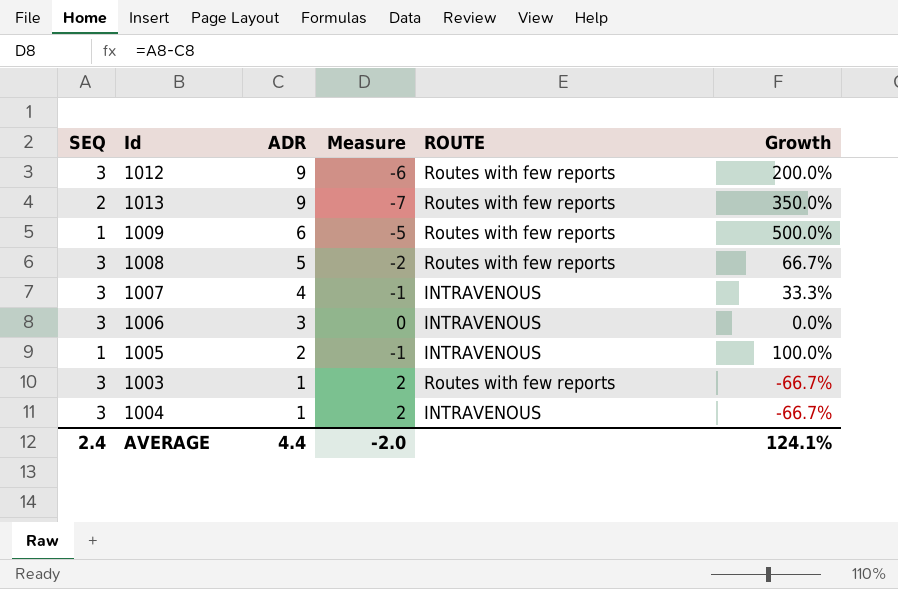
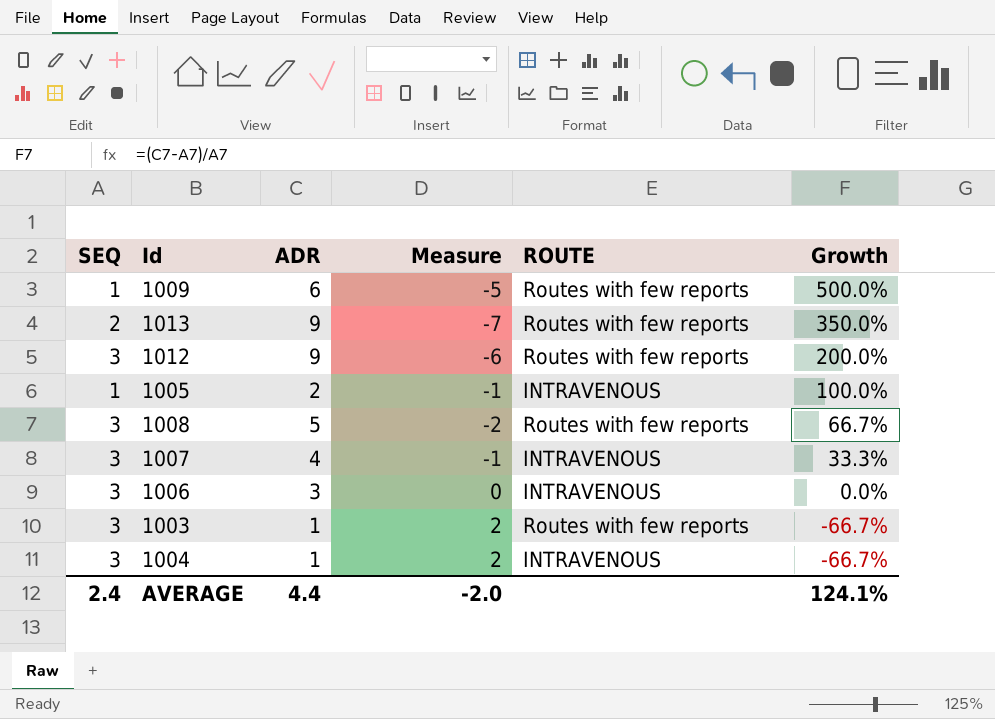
row order: ADR descending -> Growth descending

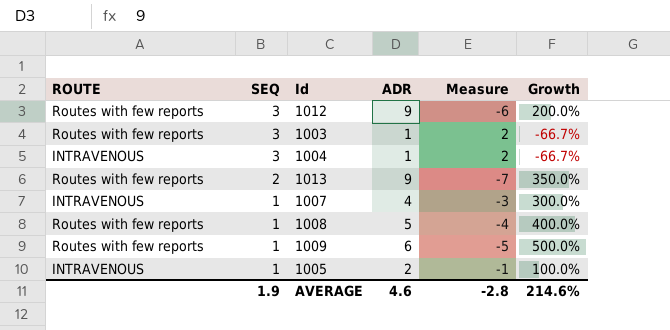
row order: Growth descending -> SEQ descending
column ROUTE | position: 5 -> 1
row 1006: 3 | 3 | 0 | INTRAVENOUS | 0.0% -> none
1007 | SEQ: 3 -> 1
1007 | Measure: -1 -> -3
1007 | Growth: 33.3% -> 300.0%
1008 | SEQ: 3 -> 1
1008 | Measure: -2 -> -4
1008 | Growth: 66.7% -> 400.0%
AVERAGE | SEQ: 2.4 -> 1.9
AVERAGE | ADR: 4.4 -> 4.6
AVERAGE | Measure: -2.0 -> -2.8
AVERAGE | Growth: 124.1% -> 214.6%

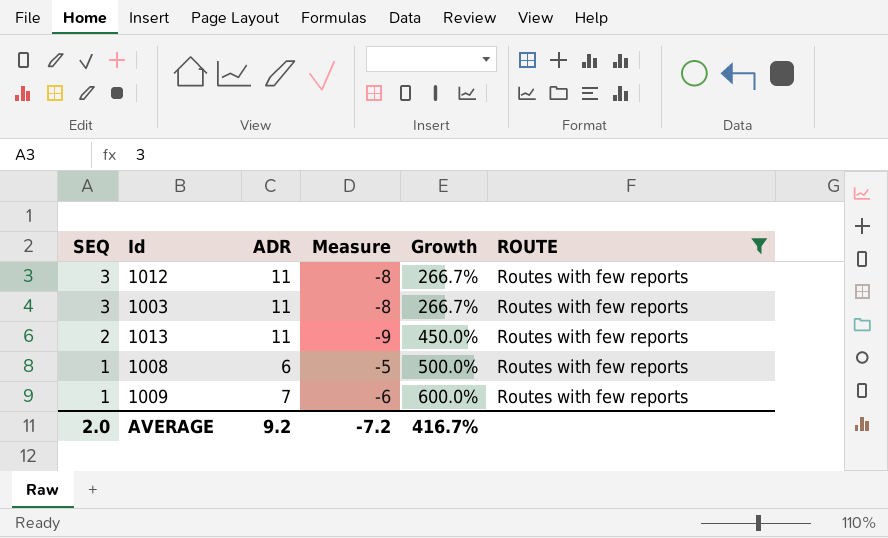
filter: none -> ROUTE = Routes with few reports
column ROUTE | position: 1 -> 6
1012 | ADR: 9 -> 11
1012 | Measure: -6 -> -8
1012 | Growth: 200.0% -> 266.7%
1003 | ADR: 1 -> 11
1003 | Measure: 2 -> -8
1003 | Growth: -66.7% -> 266.7%
1013 | ADR: 9 -> 11
1013 | Measure: -7 -> -9
1013 | Growth: 350.0% -> 450.0%
1008 | ADR: 5 -> 6
1008 | Measure: -4 -> -5
1008 | Growth: 400.0% -> 500.0%
1009 | ADR: 6 -> 7
1009 | Measure: -5 -> -6
1009 | Growth: 500.0% -> 600.0%
AVERAGE | SEQ: 1.9 -> 2.0
AVERAGE | ADR: 4.6 -> 9.2
AVERAGE | Measure: -2.8 -> -7.2
AVERAGE | Growth: 214.6% -> 416.7%

